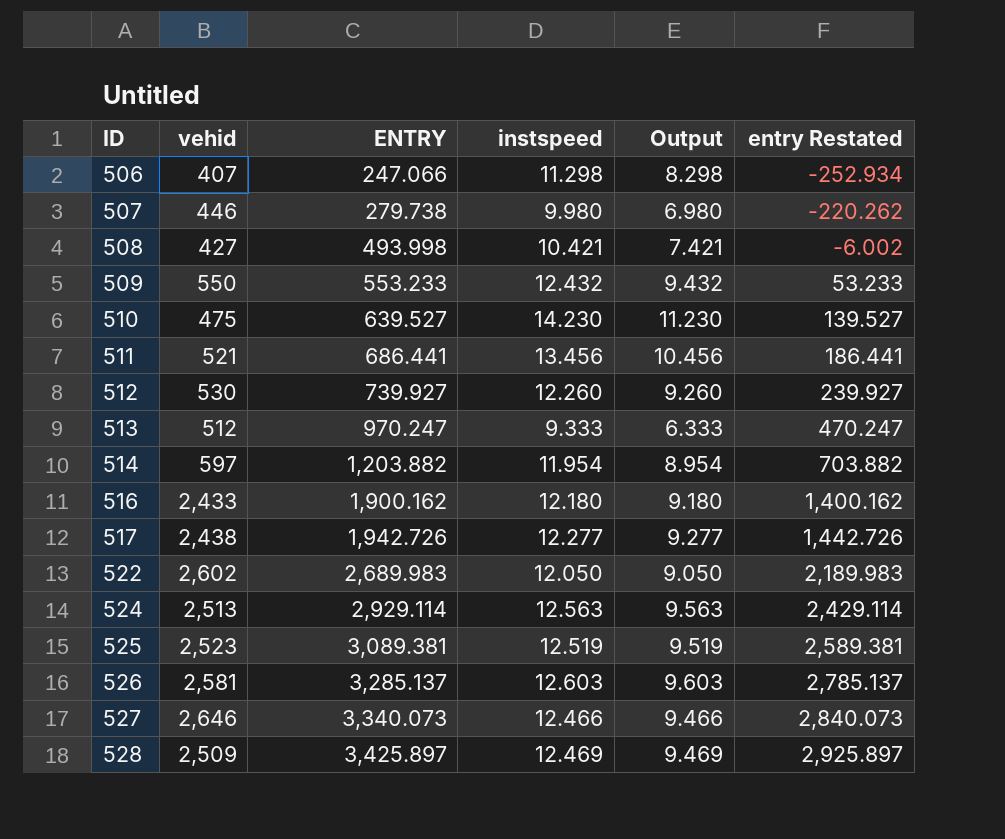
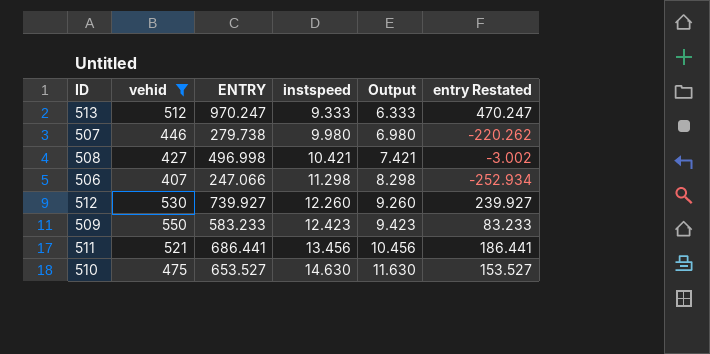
filter: none -> vehid <= 550
row order: ID ascending -> instspeed ascending
508 | ENTRY: 493.998 -> 496.998
508 | entry Restated: -6.002 -> -3.002
509 | ENTRY: 553.233 -> 583.233
509 | instspeed: 12.432 -> 12.423
509 | Output: 9.432 -> 9.423
509 | entry Restated: 53.233 -> 83.233
510 | ENTRY: 639.527 -> 653.527
510 | instspeed: 14.230 -> 14.630
510 | Output: 11.230 -> 11.630
510 | entry Restated: 139.527 -> 153.527

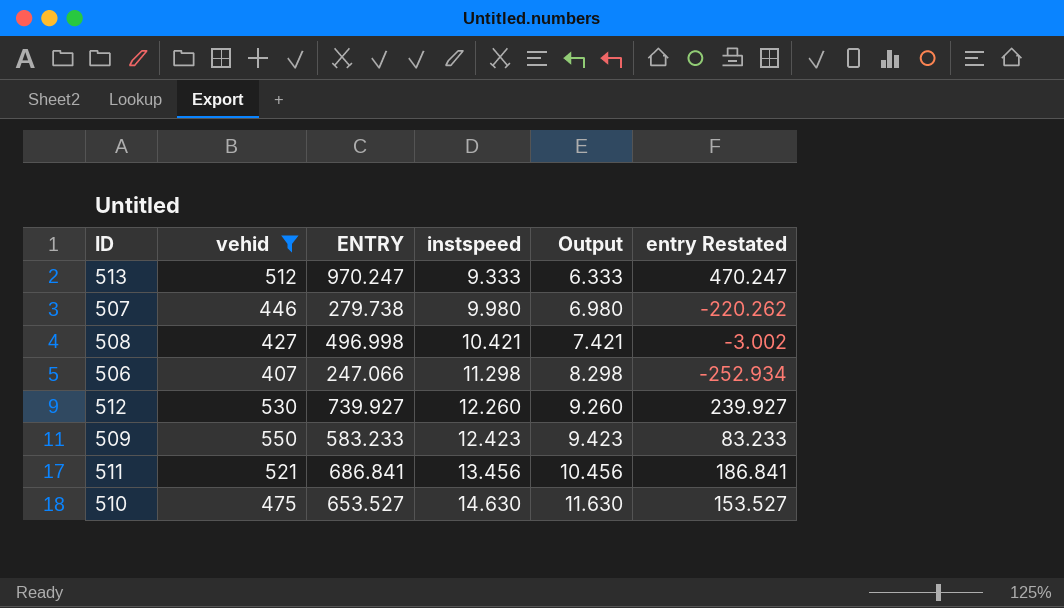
511 | ENTRY: 686.441 -> 686.841
511 | entry Restated: 186.441 -> 186.841

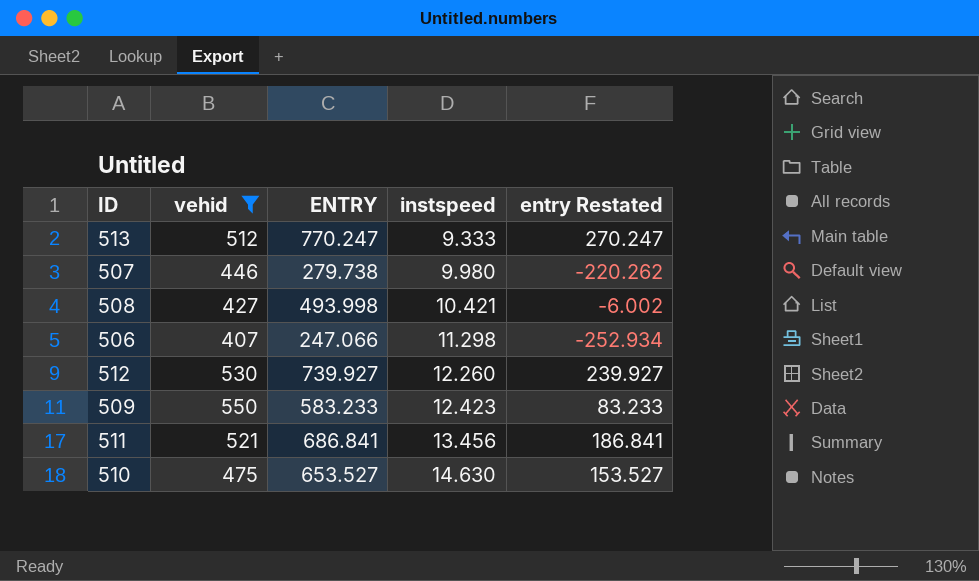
column Output | formula: [instspeed] - 3 -> none
513 | ENTRY: 970.247 -> 770.247
513 | entry Restated: 470.247 -> 270.247
508 | ENTRY: 496.998 -> 493.998
508 | entry Restated: -3.002 -> -6.002

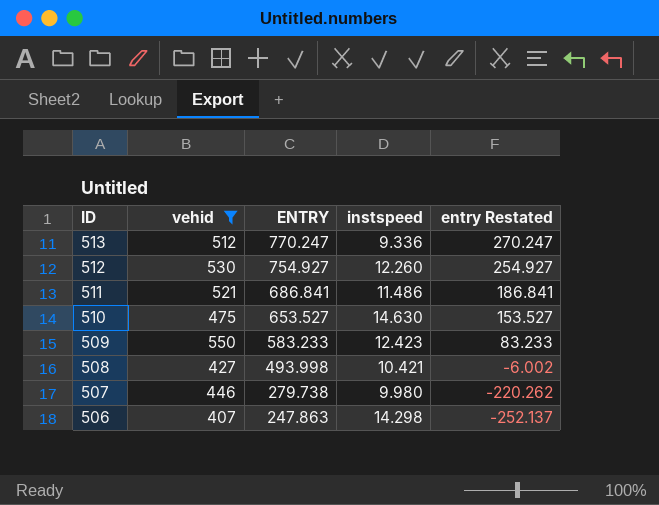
row order: instspeed ascending -> ID descending
513 | instspeed: 9.333 -> 9.336
512 | ENTRY: 739.927 -> 754.927
512 | entry Restated: 239.927 -> 254.927
511 | instspeed: 13.456 -> 11.486
506 | ENTRY: 247.066 -> 247.863
506 | instspeed: 11.298 -> 14.298
506 | entry Restated: -252.934 -> -252.137

